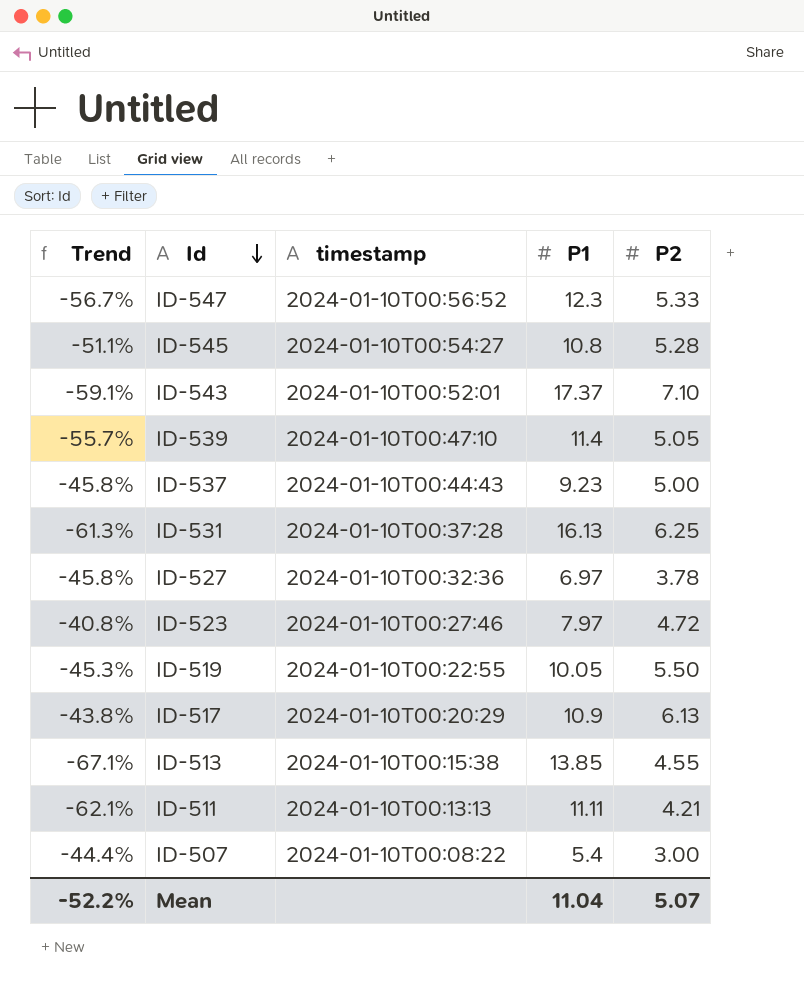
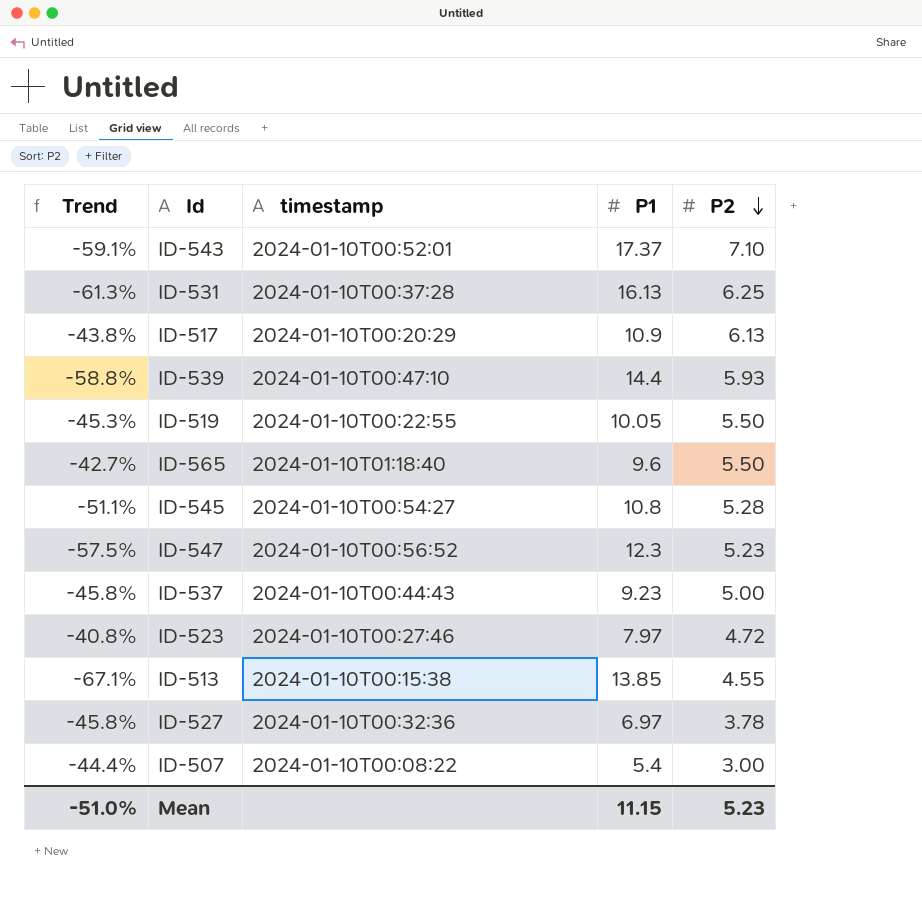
row order: Id descending -> P2 descending
row ID-511: -62.1% | 2024-01-10T00:13:13 | 11.11 | 4.21 -> none
ID-539 | Trend: -55.7% -> -58.8%
ID-539 | P1: 11.4 -> 14.4
ID-539 | P2: 5.05 -> 5.93
row ID-565: none -> -42.7% | 2024-01-10T01:18:40 | 9.6 | 5.50
ID-547 | Trend: -56.7% -> -57.5%
ID-547 | P2: 5.33 -> 5.23
Mean | Trend: -52.2% -> -51.0%
Mean | P1: 11.04 -> 11.15
Mean | P2: 5.07 -> 5.23

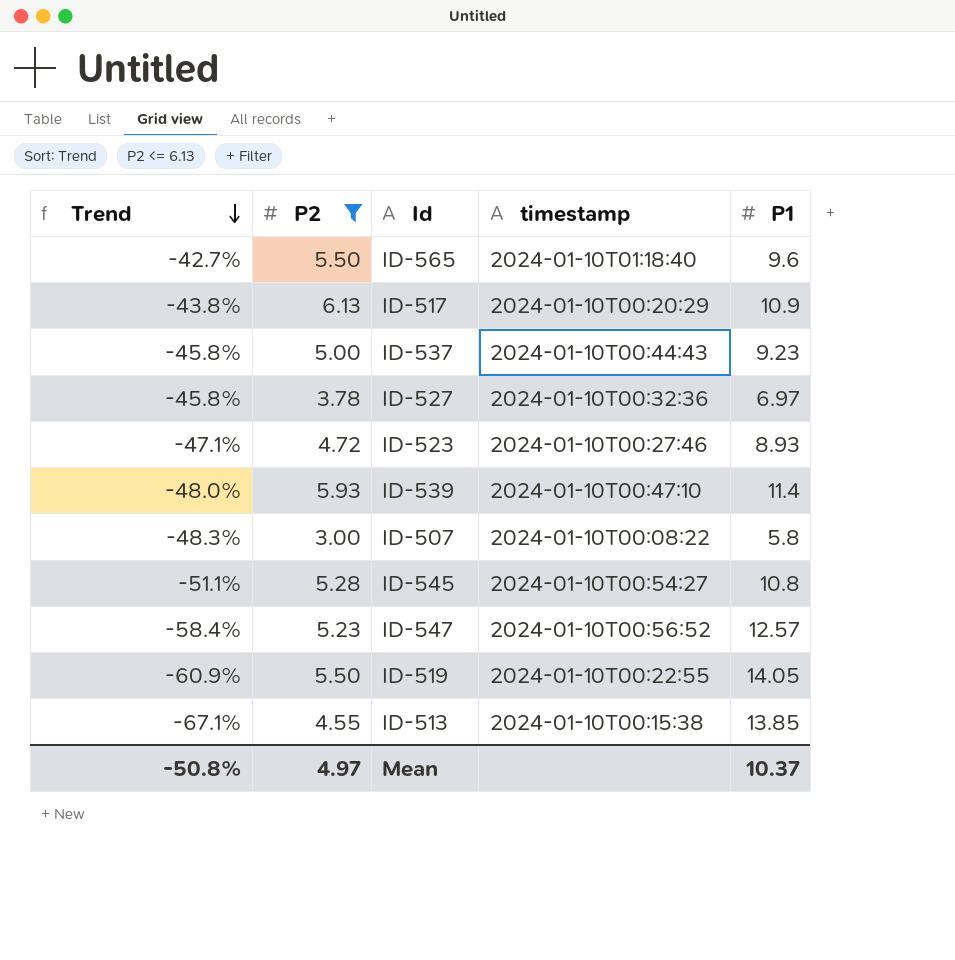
filter: none -> P2 <= 6.13
row order: P2 descending -> Trend descending
column P2 | position: 5 -> 2
ID-523 | Trend: -40.8% -> -47.1%
ID-523 | P1: 7.97 -> 8.93
ID-539 | Trend: -58.8% -> -48.0%
ID-539 | P1: 14.4 -> 11.4
ID-507 | Trend: -44.4% -> -48.3%
ID-507 | P1: 5.4 -> 5.8
ID-547 | Trend: -57.5% -> -58.4%
ID-547 | P1: 12.3 -> 12.57
ID-519 | Trend: -45.3% -> -60.9%
ID-519 | P1: 10.05 -> 14.05
Mean | Trend: -51.0% -> -50.8%
Mean | P2: 5.23 -> 4.97
Mean | P1: 11.15 -> 10.37

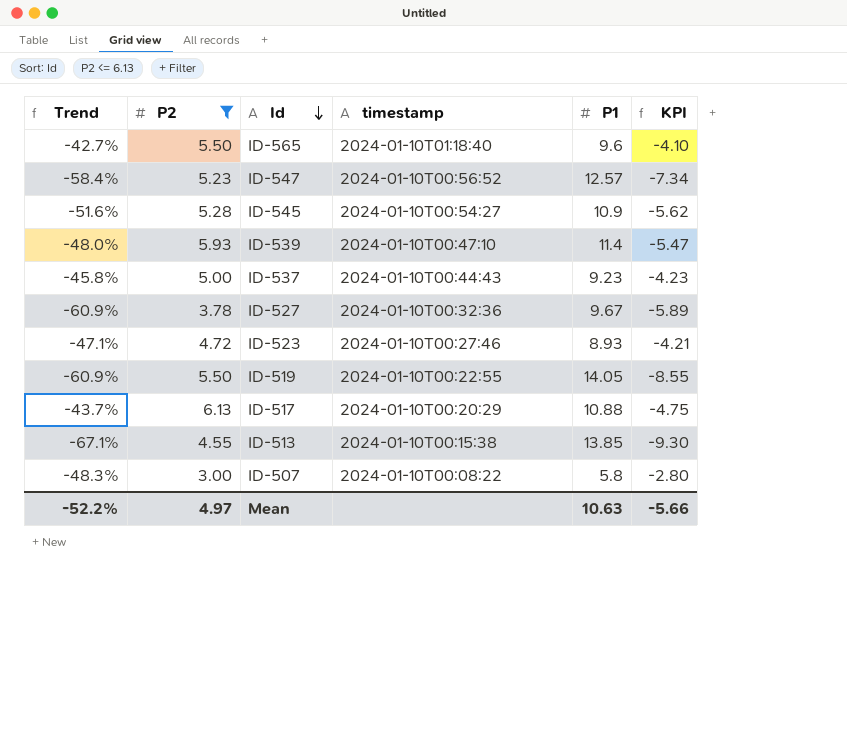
row order: Trend descending -> Id descending
column KPI | formula: none -> [P2] - [P1]
ID-545 | Trend: -51.1% -> -51.6%
ID-545 | P1: 10.8 -> 10.9
ID-527 | Trend: -45.8% -> -60.9%
ID-527 | P1: 6.97 -> 9.67
ID-517 | Trend: -43.8% -> -43.7%
ID-517 | P1: 10.9 -> 10.88
Mean | Trend: -50.8% -> -52.2%
Mean | P1: 10.37 -> 10.63

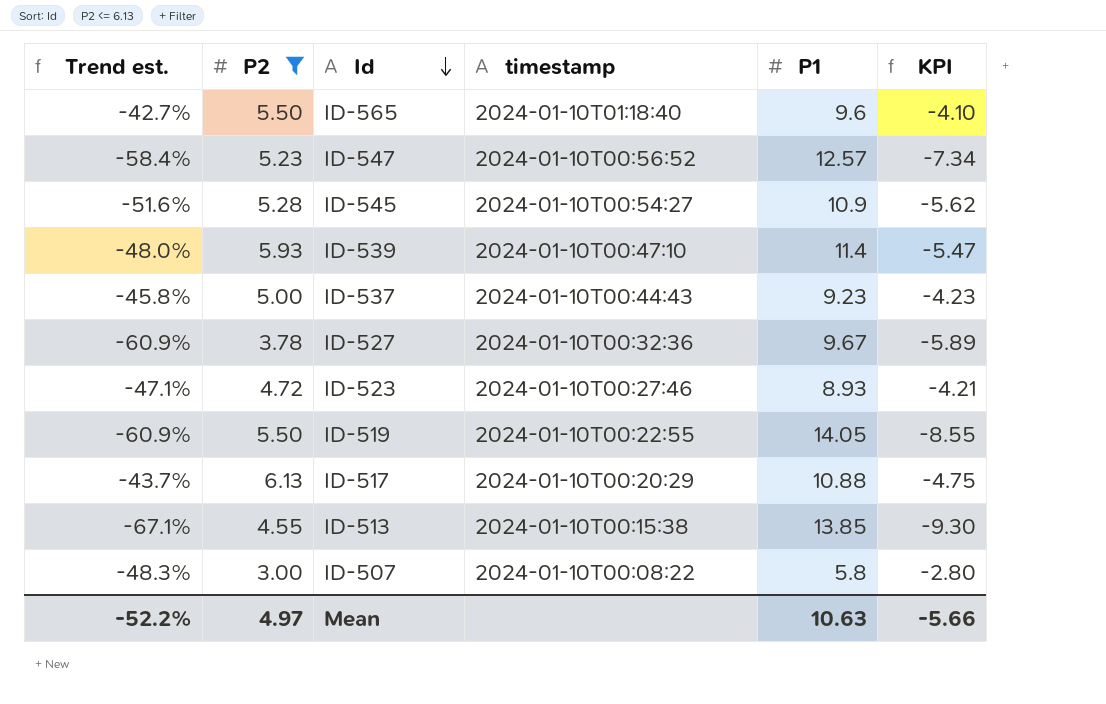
column name: Trend -> Trend est.

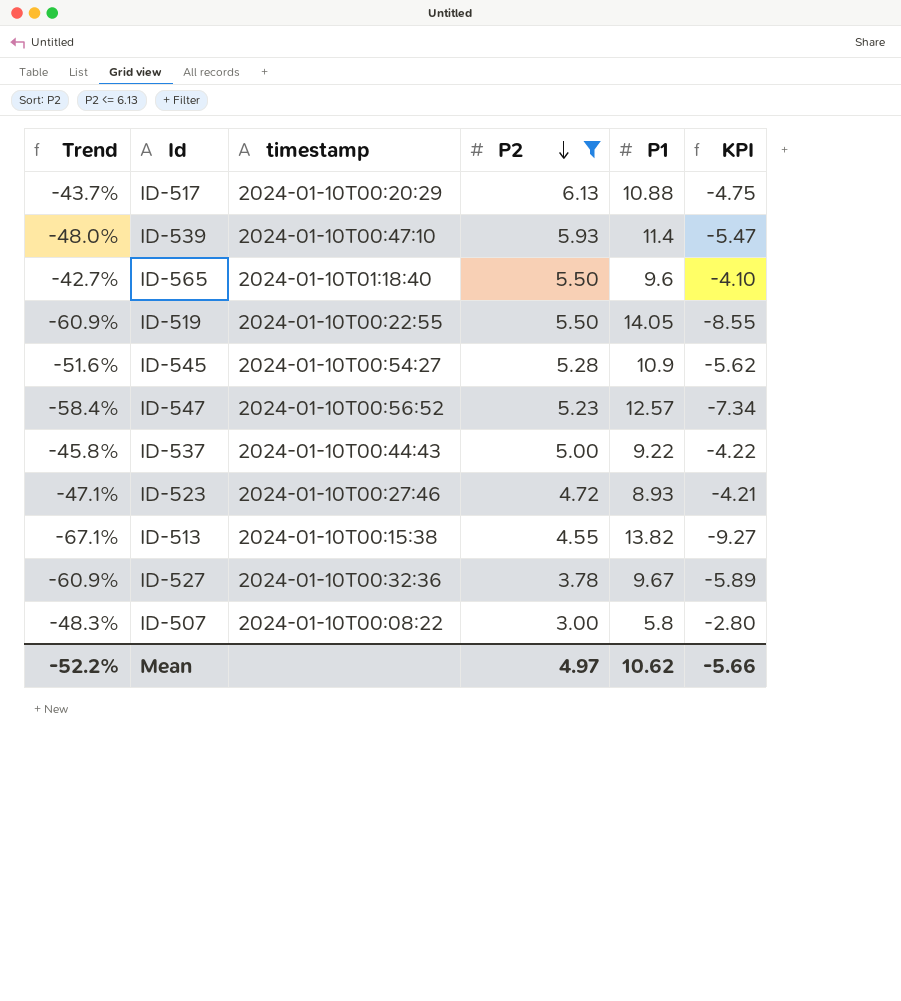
row order: Id descending -> P2 descending
column name: Trend est. -> Trend
column P2 | position: 2 -> 4
ID-537 | P1: 9.23 -> 9.22
ID-537 | KPI: -4.23 -> -4.22
ID-513 | P1: 13.85 -> 13.82
ID-513 | KPI: -9.30 -> -9.27
Mean | P1: 10.63 -> 10.62

